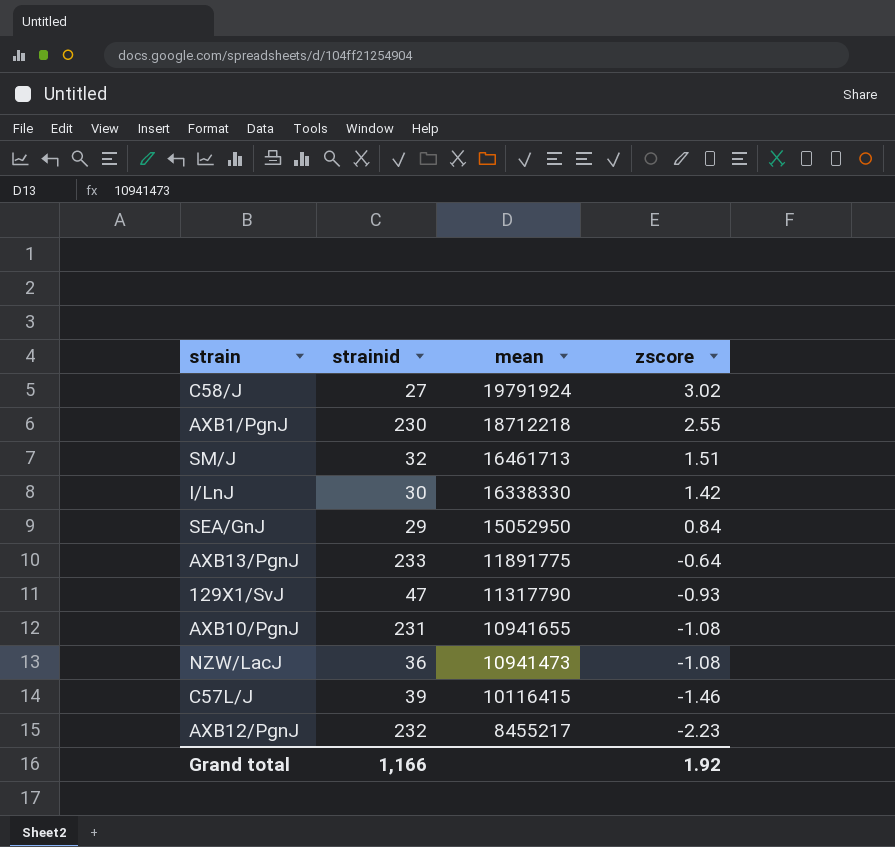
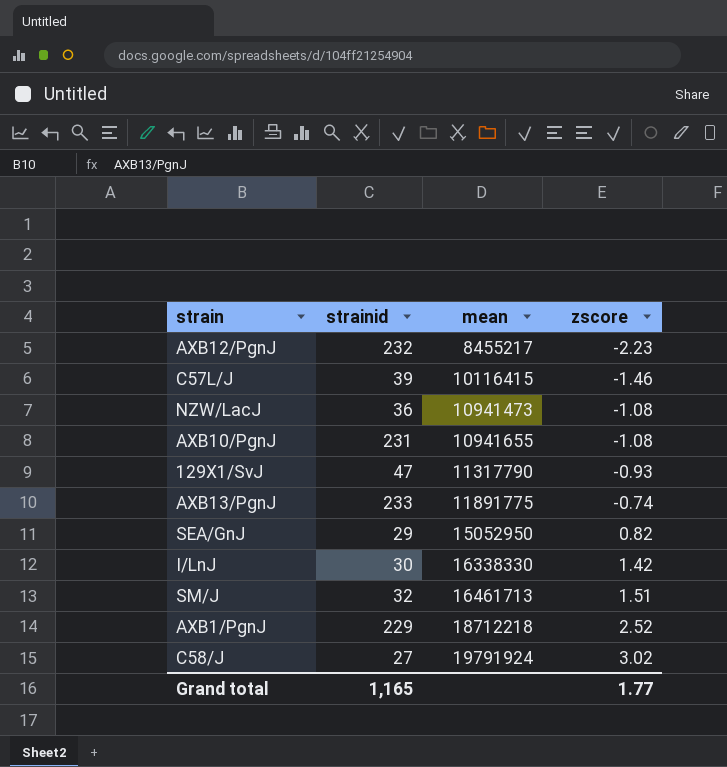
row order: mean descending -> mean ascending
AXB13/PgnJ | zscore: -0.64 -> -0.74
SEA/GnJ | zscore: 0.84 -> 0.82
AXB1/PgnJ | strainid: 230 -> 229
AXB1/PgnJ | zscore: 2.55 -> 2.52
Grand total | strainid: 1,166 -> 1,165
Grand total | zscore: 1.92 -> 1.77

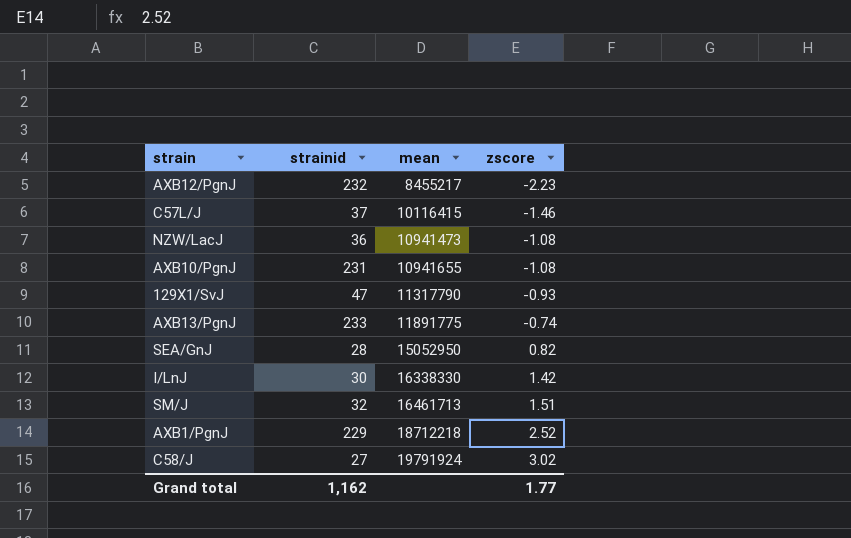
C57L/J | strainid: 39 -> 37
SEA/GnJ | strainid: 29 -> 28
Grand total | strainid: 1,165 -> 1,162

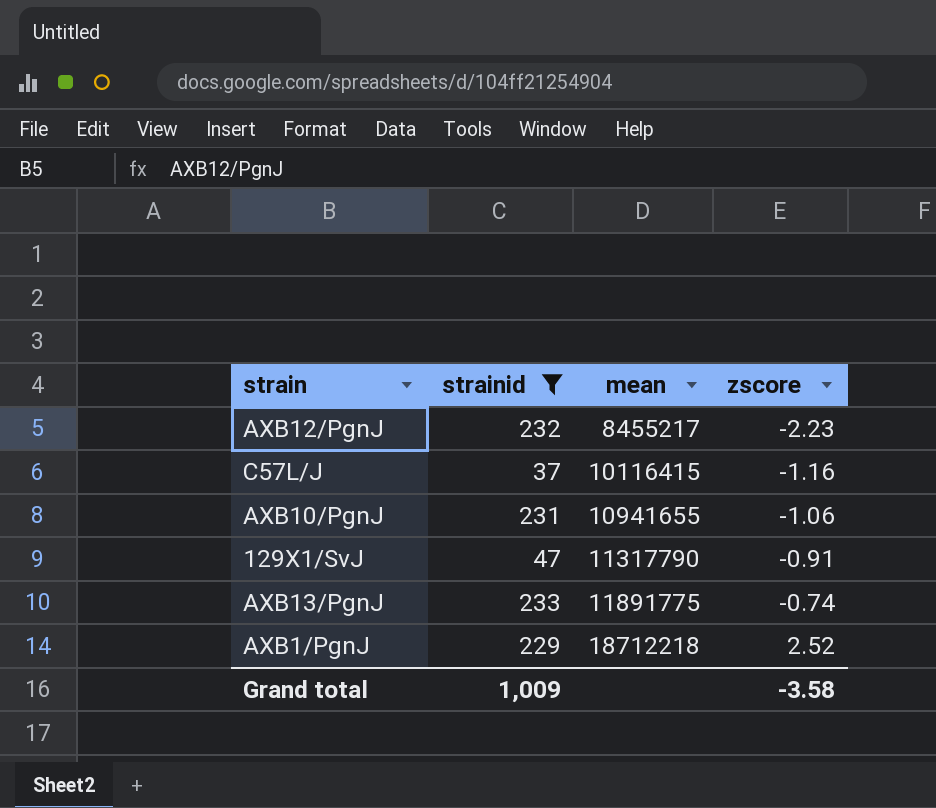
filter: none -> strainid >= 37
C57L/J | zscore: -1.46 -> -1.16
AXB10/PgnJ | zscore: -1.08 -> -1.06
129X1/SvJ | zscore: -0.93 -> -0.91
Grand total | strainid: 1,162 -> 1,009
Grand total | zscore: 1.77 -> -3.58

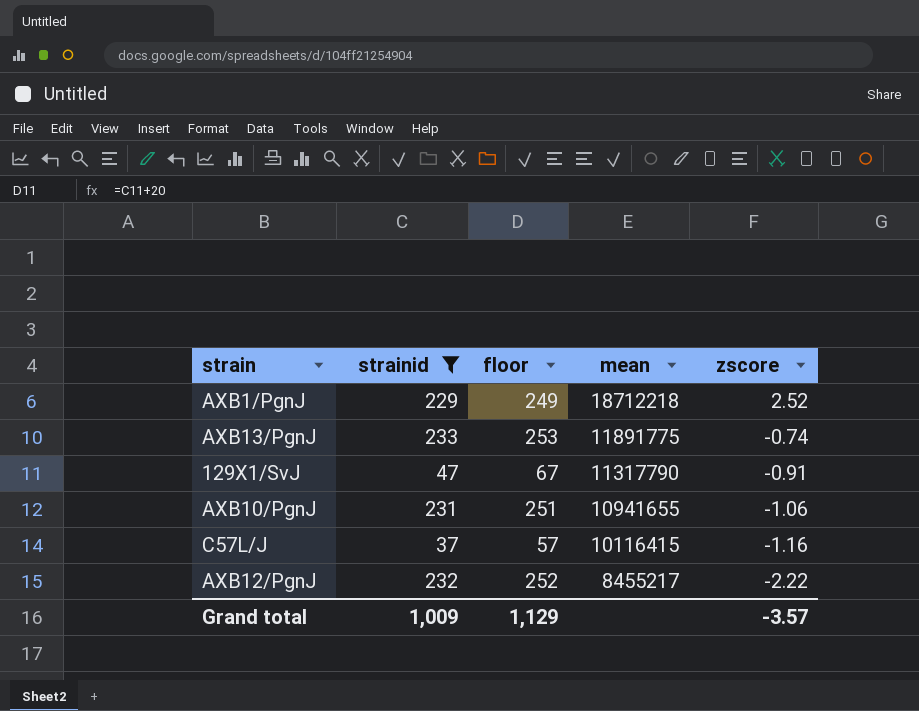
row order: mean ascending -> mean descending
column floor | formula: none -> [strainid] + 20
AXB12/PgnJ | zscore: -2.23 -> -2.22
Grand total | zscore: -3.58 -> -3.57

